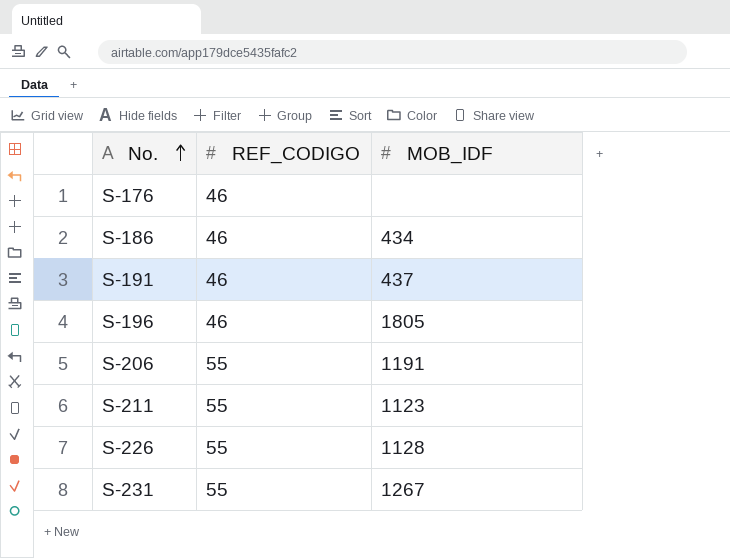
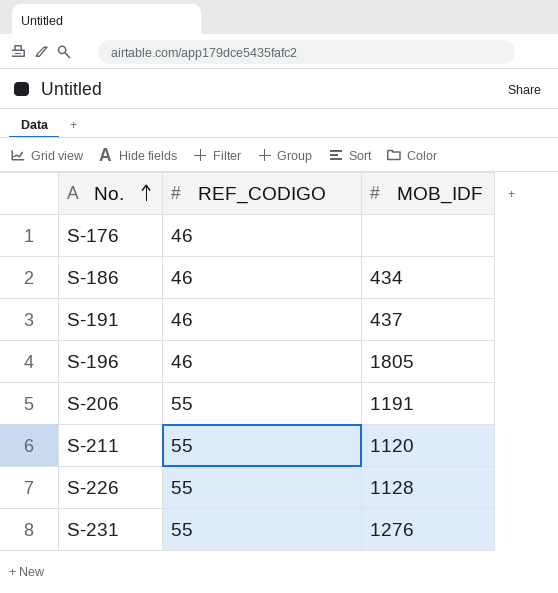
S-211 | MOB_IDF: 1123 -> 1120
S-231 | MOB_IDF: 1267 -> 1276

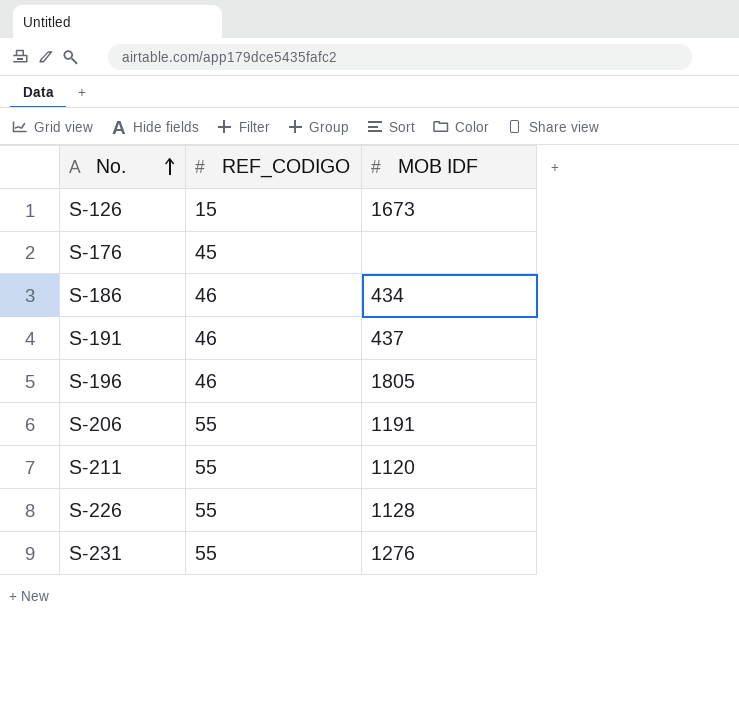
column name: MOB_IDF -> MOB IDF
row S-126: none -> 15 | 1673
S-176 | REF_CODIGO: 46 -> 45

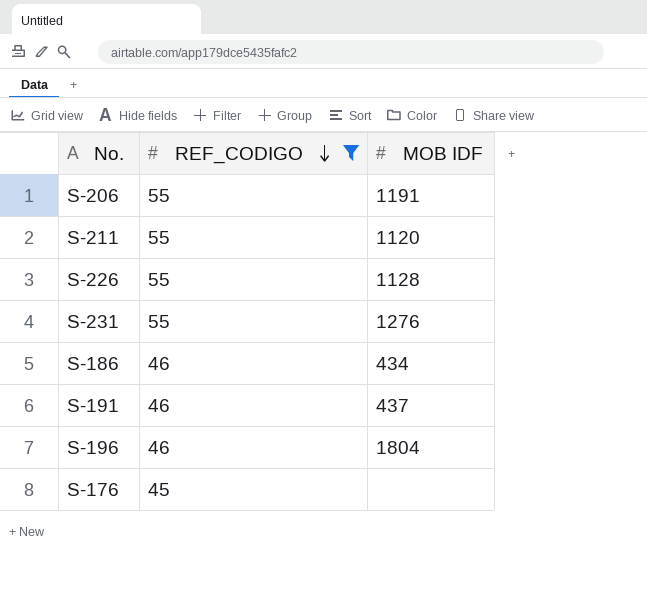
filter: none -> REF_CODIGO != 15
row order: No. ascending -> REF_CODIGO descending
S-196 | MOB IDF: 1805 -> 1804

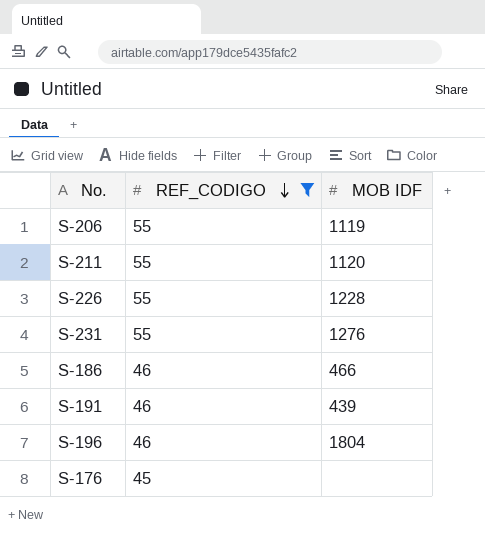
S-206 | MOB IDF: 1191 -> 1119
S-226 | MOB IDF: 1128 -> 1228
S-186 | MOB IDF: 434 -> 466
S-191 | MOB IDF: 437 -> 439

